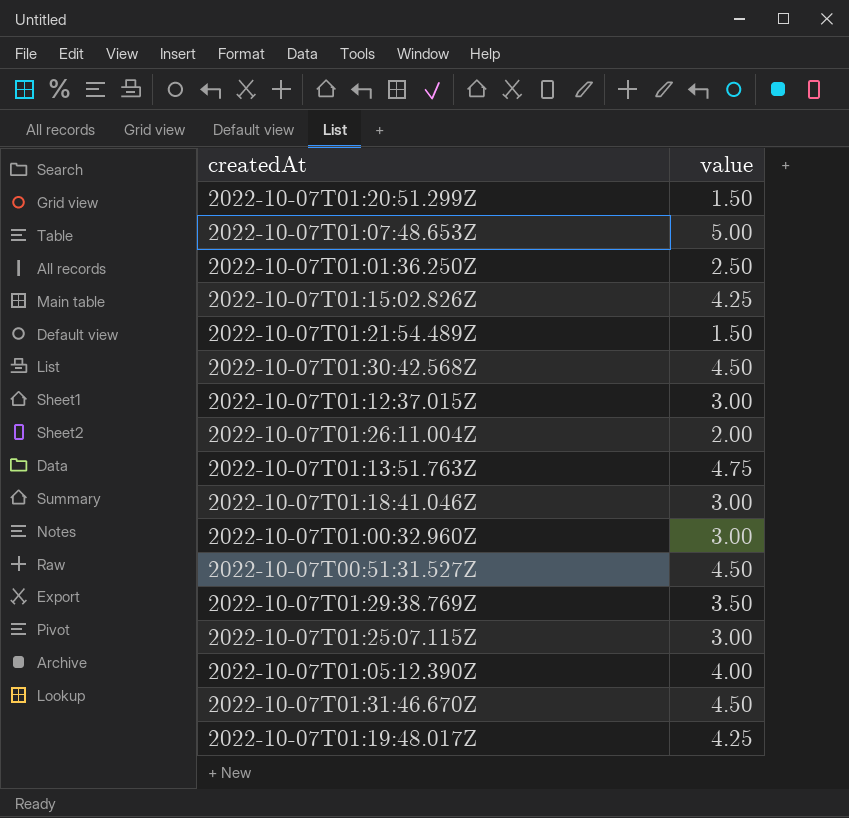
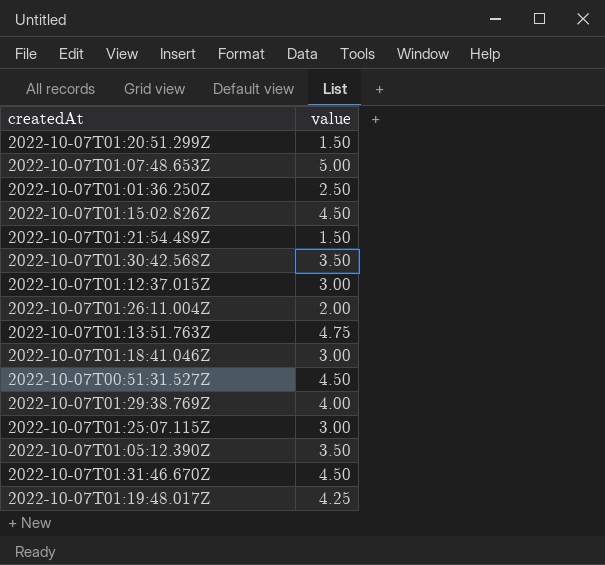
row 2022-10-07T01:00:32.960Z: 3.00 -> none
2022-10-07T01:15:02.826Z | value: 4.25 -> 4.50
2022-10-07T01:30:42.568Z | value: 4.50 -> 3.50
2022-10-07T01:29:38.769Z | value: 3.50 -> 4.00
2022-10-07T01:05:12.390Z | value: 4.00 -> 3.50

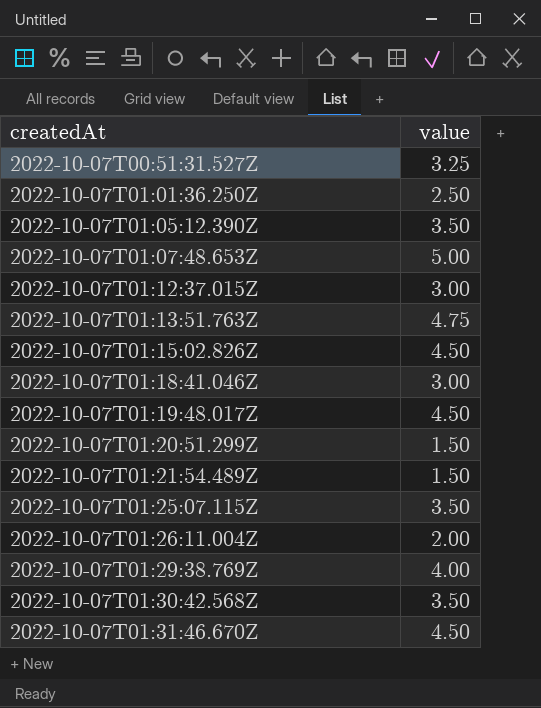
row order: none -> createdAt ascending
2022-10-07T00:51:31.527Z | value: 4.50 -> 3.25
2022-10-07T01:19:48.017Z | value: 4.25 -> 4.50
2022-10-07T01:25:07.115Z | value: 3.00 -> 3.50

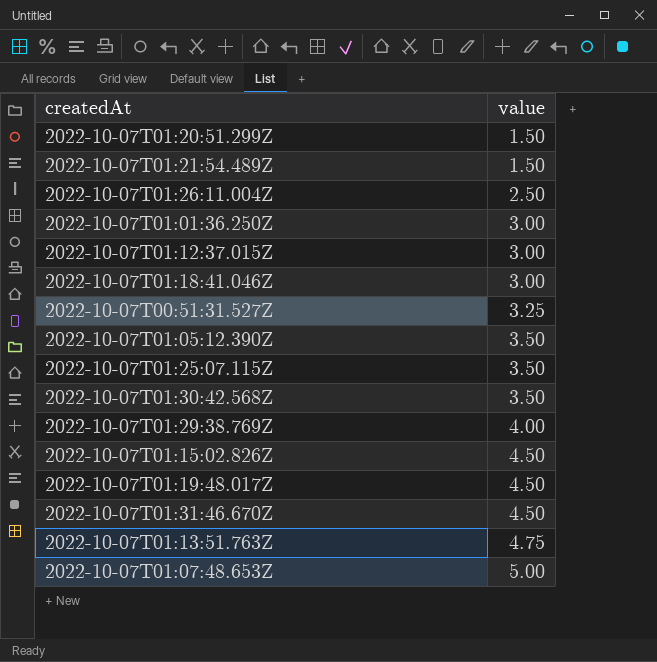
row order: createdAt ascending -> value ascending
2022-10-07T01:26:11.004Z | value: 2.00 -> 2.50
2022-10-07T01:01:36.250Z | value: 2.50 -> 3.00

